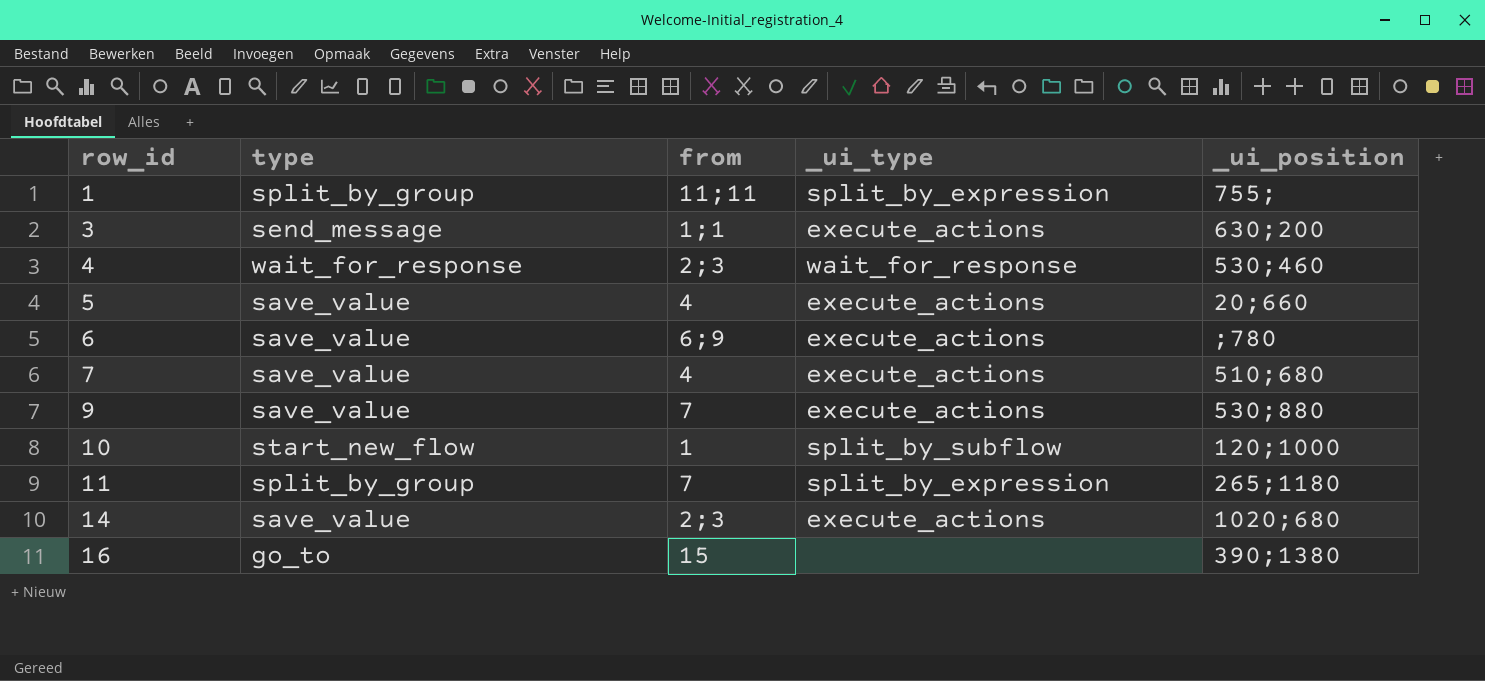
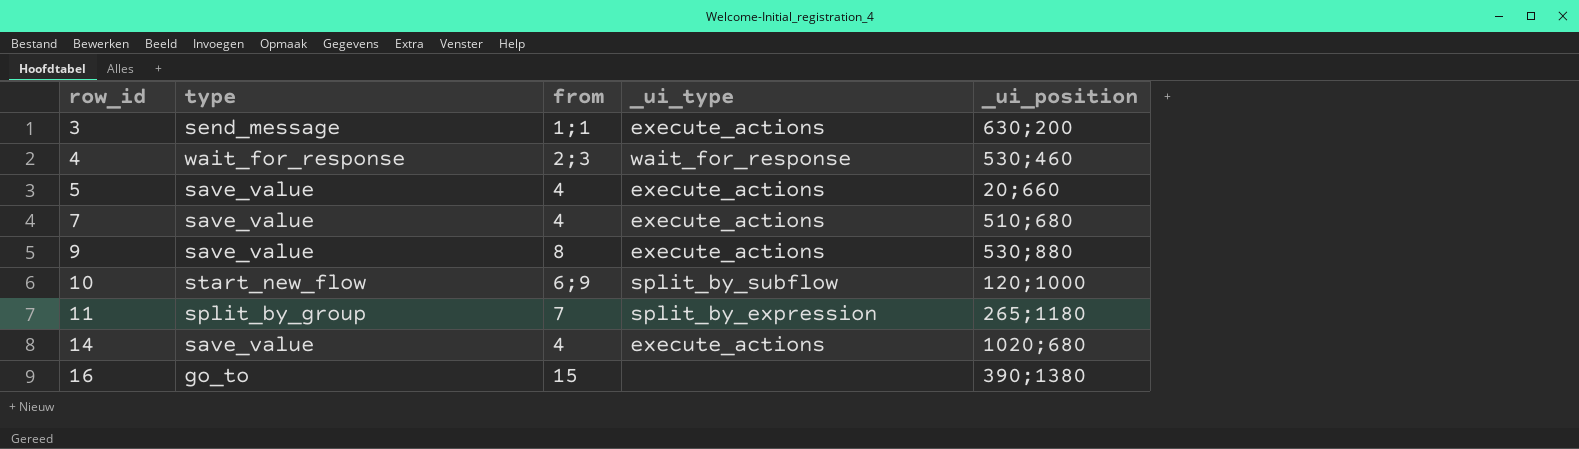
row 1: split_by_group | 11;11 | split_by_expression | 755; -> none
row 6: save_value | 6;9 | execute_actions | ;780 -> none
9 | from: 7 -> 8
10 | from: 1 -> 6;9
14 | from: 2;3 -> 4

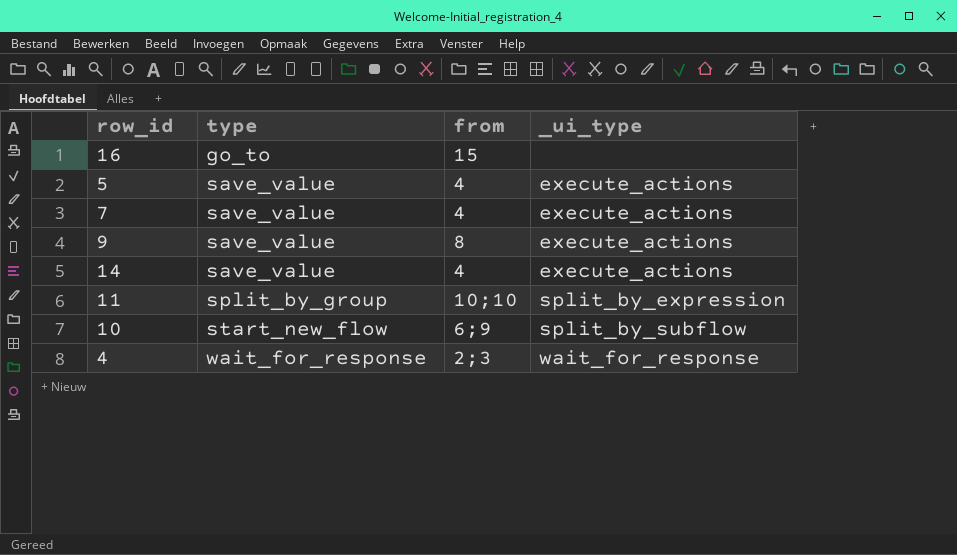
row order: row_id ascending -> type ascending
column _ui_position | position: 5 -> none
row 3: send_message | 1;1 | execute_actions | 630;200 -> none
11 | from: 7 -> 10;10

